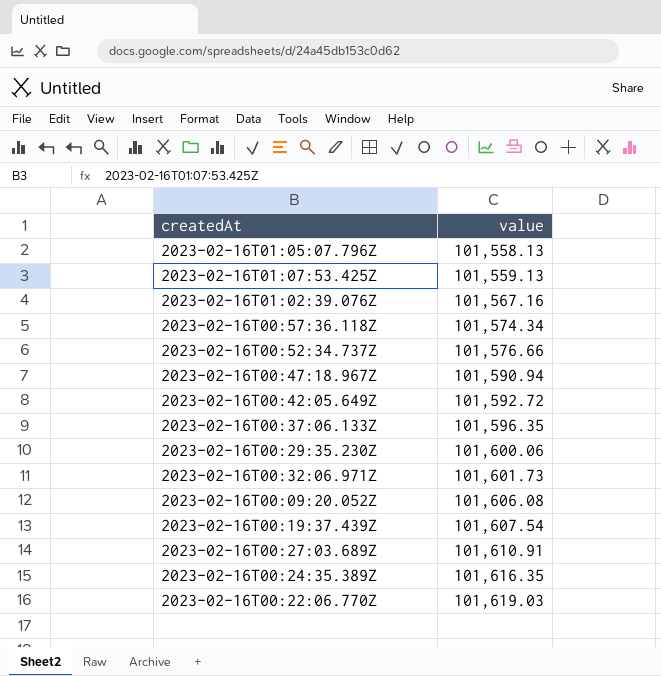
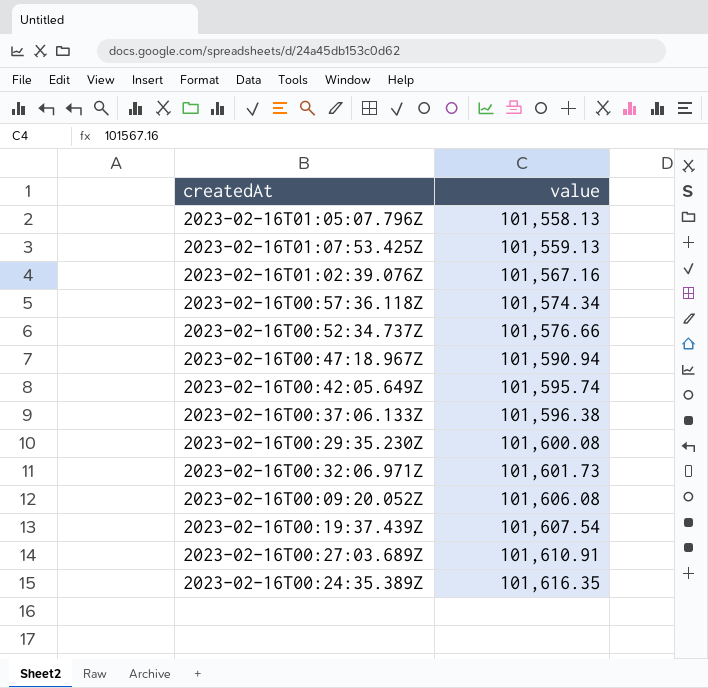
row 2023-02-16T00:22:06.770Z: 101,619.03 -> none
2023-02-16T00:42:05.649Z | value: 101,592.72 -> 101,595.74
2023-02-16T00:37:06.133Z | value: 101,596.35 -> 101,596.38
2023-02-16T00:29:35.230Z | value: 101,600.06 -> 101,600.08

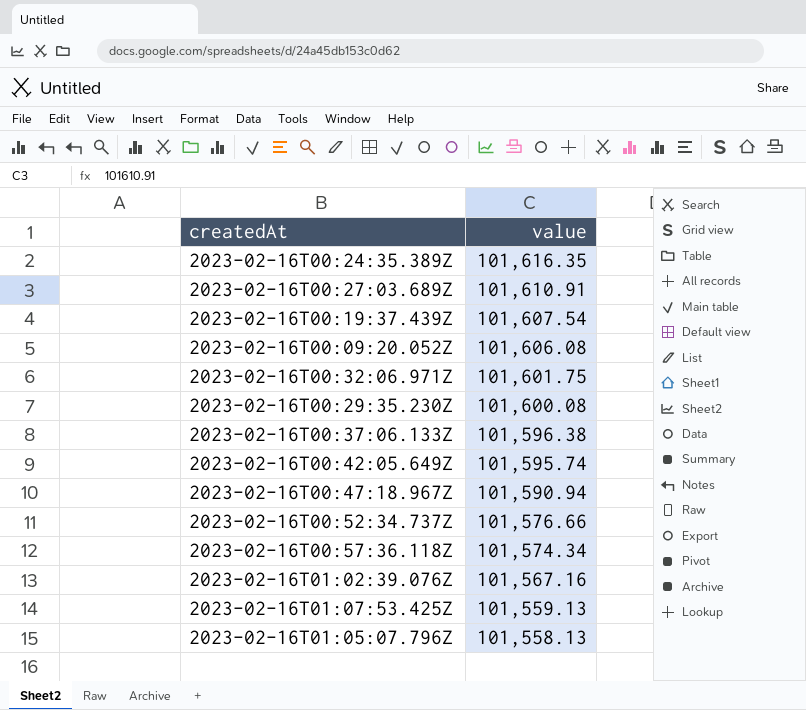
row order: value ascending -> value descending
2023-02-16T00:32:06.971Z | value: 101,601.73 -> 101,601.75

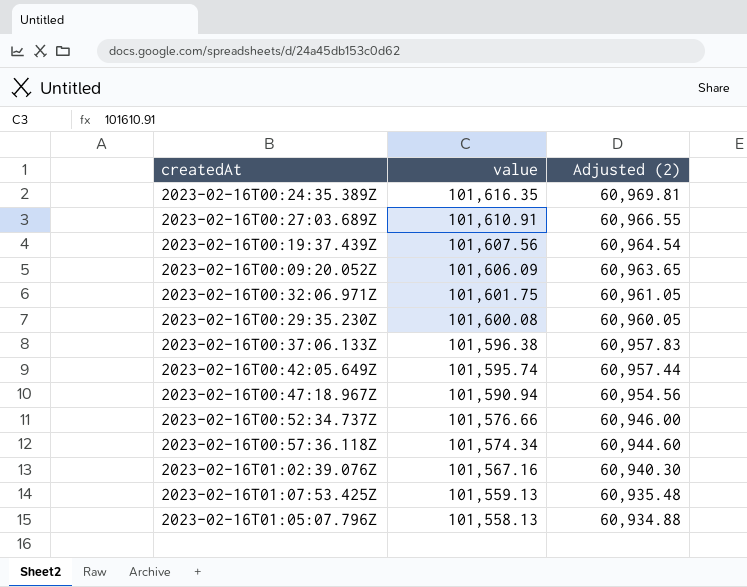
column Adjusted (2) | formula: none -> [value] * 0.6
2023-02-16T00:19:37.439Z | value: 101,607.54 -> 101,607.56
2023-02-16T00:09:20.052Z | value: 101,606.08 -> 101,606.09

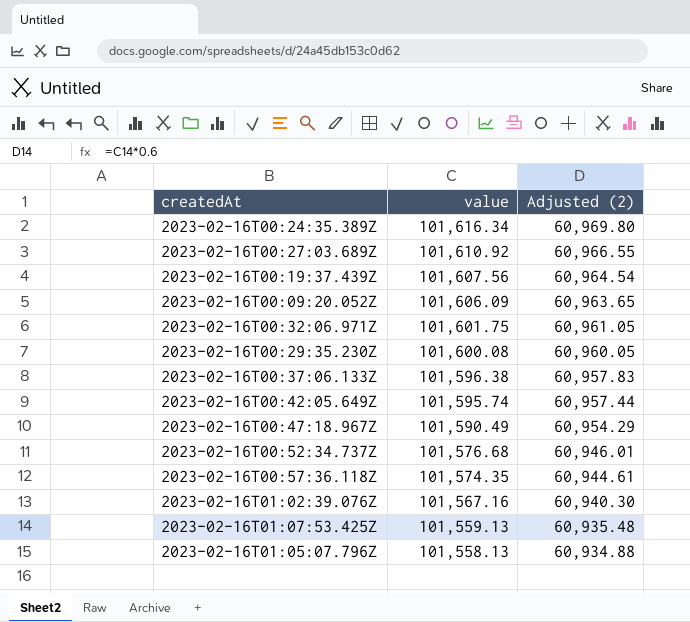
2023-02-16T00:24:35.389Z | value: 101,616.35 -> 101,616.34
2023-02-16T00:24:35.389Z | Adjusted (2): 60,969.81 -> 60,969.80
2023-02-16T00:27:03.689Z | value: 101,610.91 -> 101,610.92
2023-02-16T00:47:18.967Z | value: 101,590.94 -> 101,590.49
2023-02-16T00:47:18.967Z | Adjusted (2): 60,954.56 -> 60,954.29
2023-02-16T00:52:34.737Z | value: 101,576.66 -> 101,576.68
2023-02-16T00:52:34.737Z | Adjusted (2): 60,946.00 -> 60,946.01
2023-02-16T00:57:36.118Z | value: 101,574.34 -> 101,574.35
2023-02-16T00:57:36.118Z | Adjusted (2): 60,944.60 -> 60,944.61

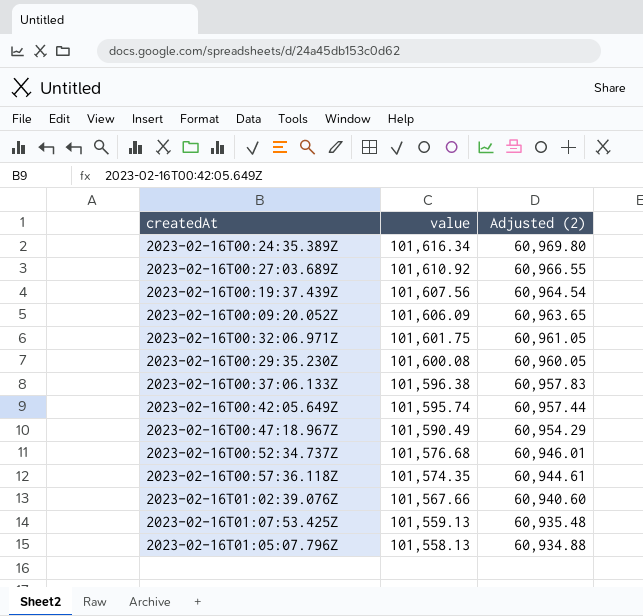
2023-02-16T01:02:39.076Z | value: 101,567.16 -> 101,567.66
2023-02-16T01:02:39.076Z | Adjusted (2): 60,940.30 -> 60,940.60

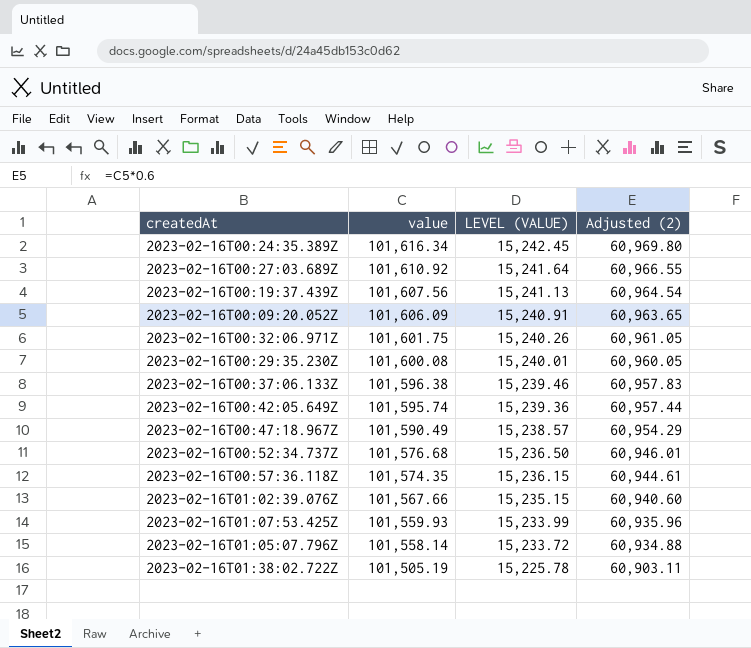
column LEVEL (VALUE) | formula: none -> [value] * 0.15
2023-02-16T01:07:53.425Z | value: 101,559.13 -> 101,559.93
2023-02-16T01:07:53.425Z | Adjusted (2): 60,935.48 -> 60,935.96
2023-02-16T01:05:07.796Z | value: 101,558.13 -> 101,558.14
row 2023-02-16T01:38:02.722Z: none -> 101,505.19 | 15,225.78 | 60,903.11

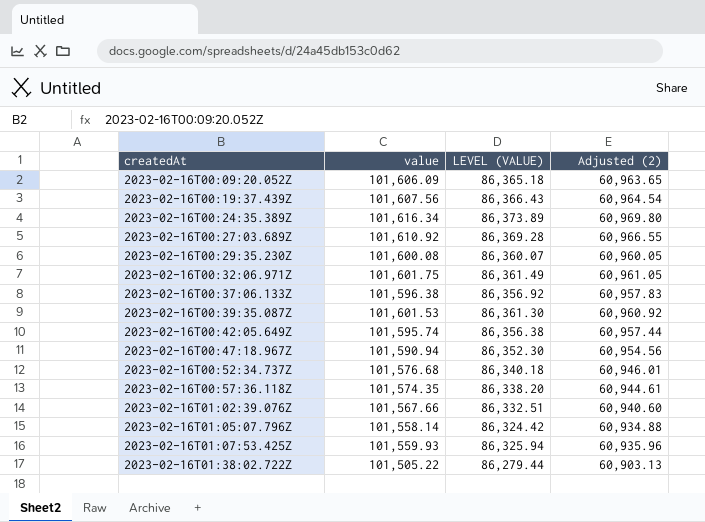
row order: value descending -> createdAt ascending
column LEVEL (VALUE) | formula: [value] * 0.15 -> [value] * 0.85
row 2023-02-16T00:39:35.087Z: none -> 101,601.53 | 86,361.30 | 60,960.92
2023-02-16T00:47:18.967Z | value: 101,590.49 -> 101,590.94
2023-02-16T00:47:18.967Z | Adjusted (2): 60,954.29 -> 60,954.56
2023-02-16T01:38:02.722Z | value: 101,505.19 -> 101,505.22
2023-02-16T01:38:02.722Z | Adjusted (2): 60,903.11 -> 60,903.13

